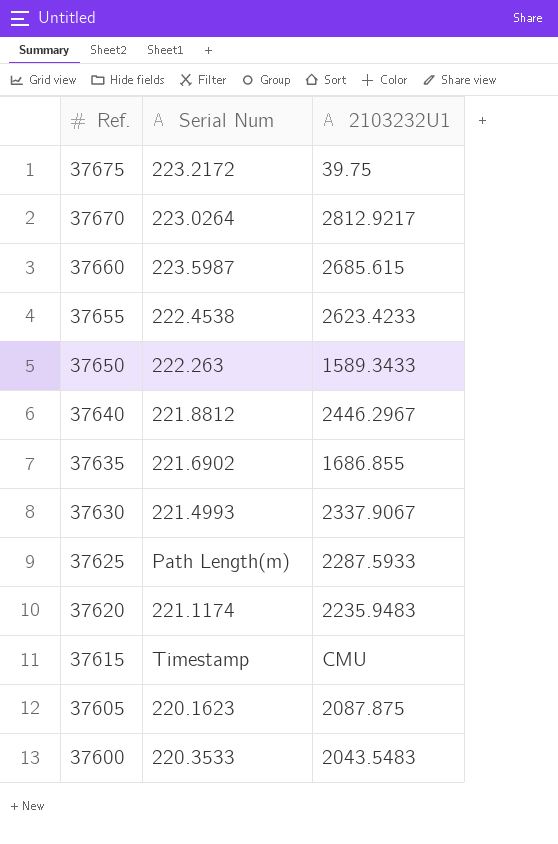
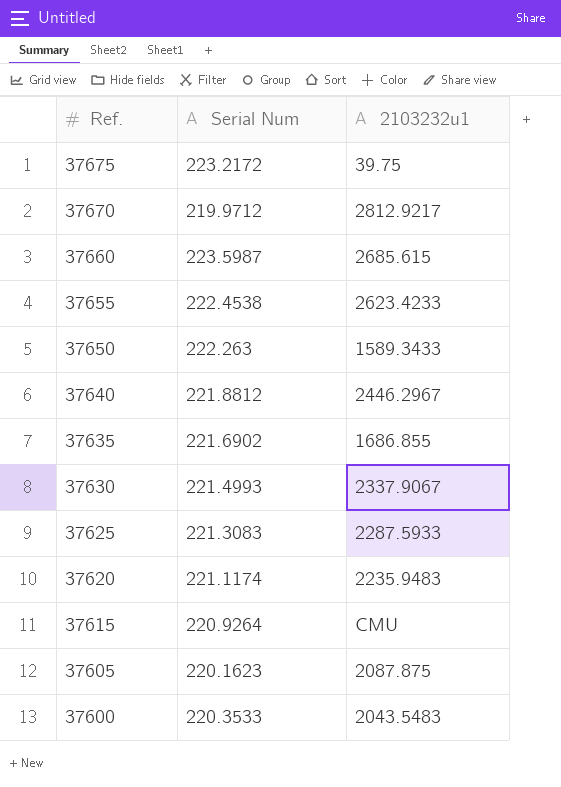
column name: 2103232U1 -> 2103232u1
37670 | Serial Num: 223.0264 -> 219.9712
37625 | Serial Num: Path Length(m) -> 221.3083
37615 | Serial Num: Timestamp -> 220.9264

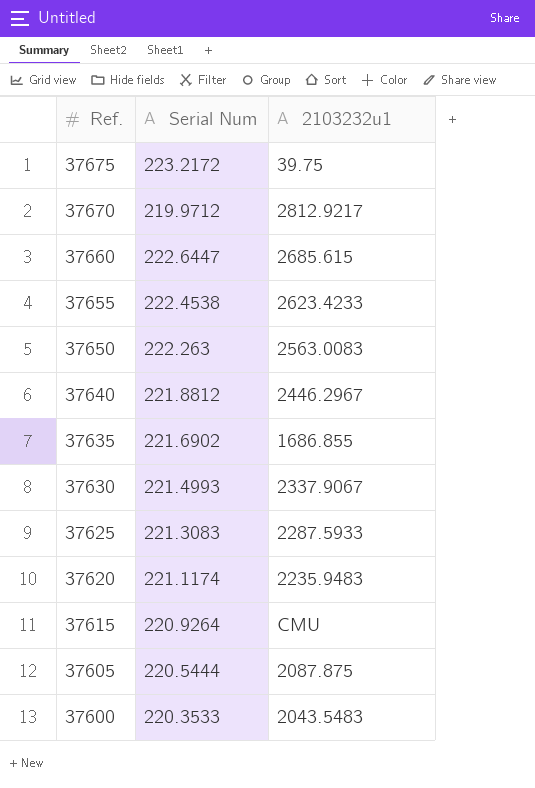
37660 | Serial Num: 223.5987 -> 222.6447
37650 | 2103232u1: 1589.3433 -> 2563.0083
37605 | Serial Num: 220.1623 -> 220.5444

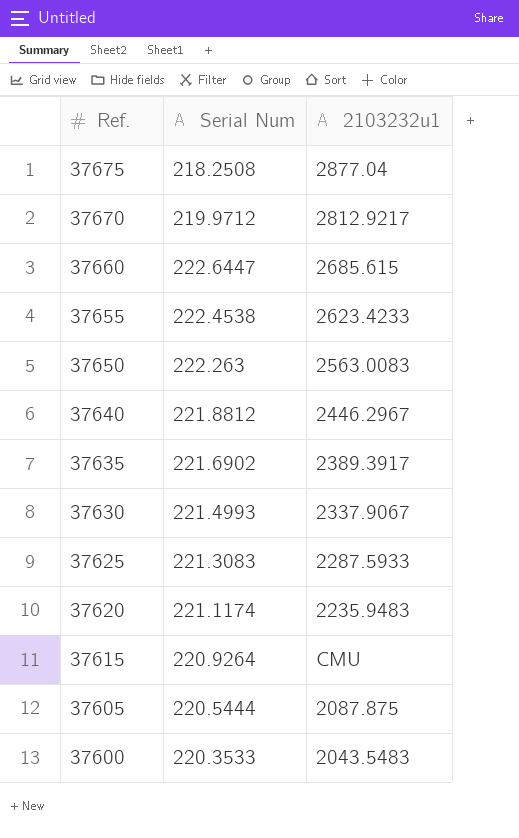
37675 | Serial Num: 223.2172 -> 218.2508
37675 | 2103232u1: 39.75 -> 2877.04
37635 | 2103232u1: 1686.855 -> 2389.3917

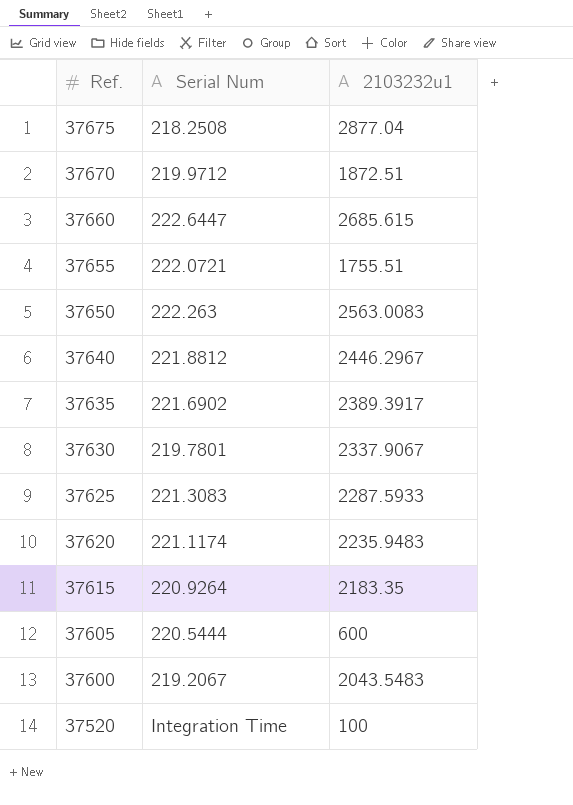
37670 | 2103232u1: 2812.9217 -> 1872.51
37655 | Serial Num: 222.4538 -> 222.0721
37655 | 2103232u1: 2623.4233 -> 1755.51
37630 | Serial Num: 221.4993 -> 219.7801
37615 | 2103232u1: CMU -> 2183.35
37605 | 2103232u1: 2087.875 -> 600
37600 | Serial Num: 220.3533 -> 219.2067
row 37520: none -> Integration Time | 100

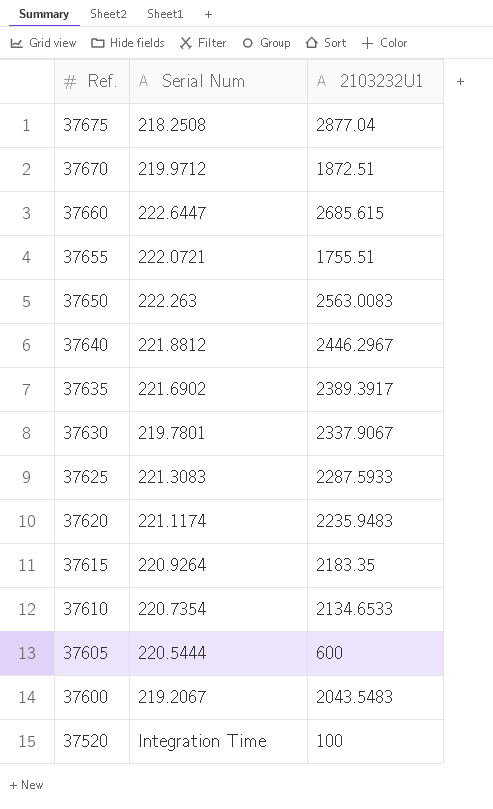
column name: 2103232u1 -> 2103232U1
row 37610: none -> 220.7354 | 2134.6533

